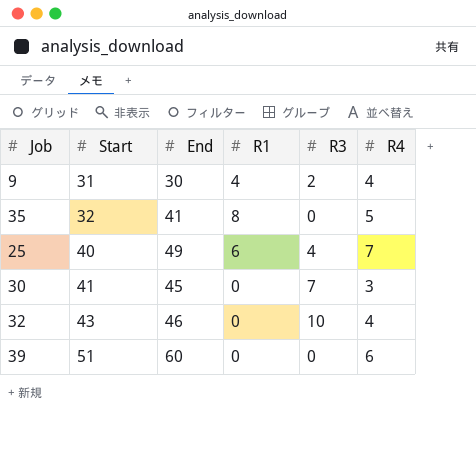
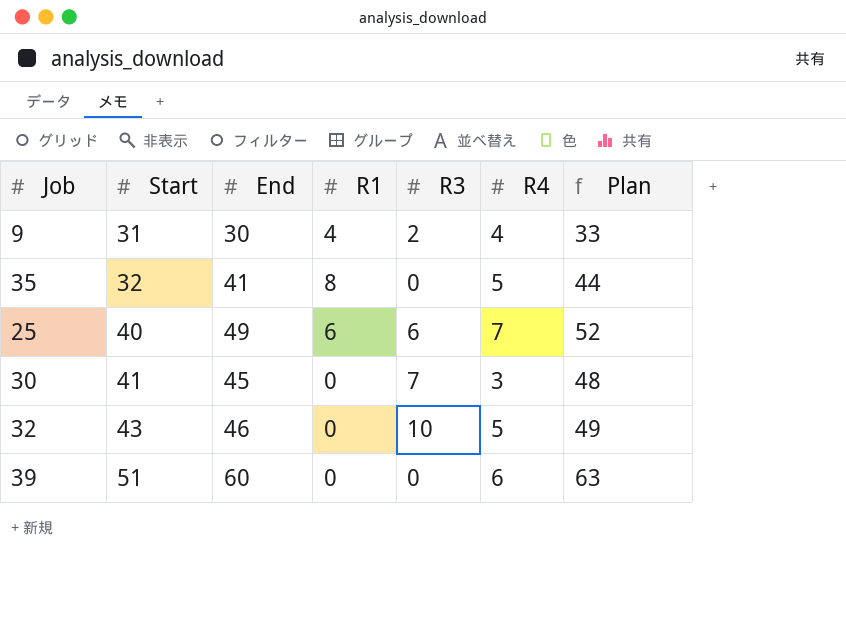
column Plan | formula: none -> [End] + 3
25 | R3: 4 -> 6
32 | R4: 4 -> 5

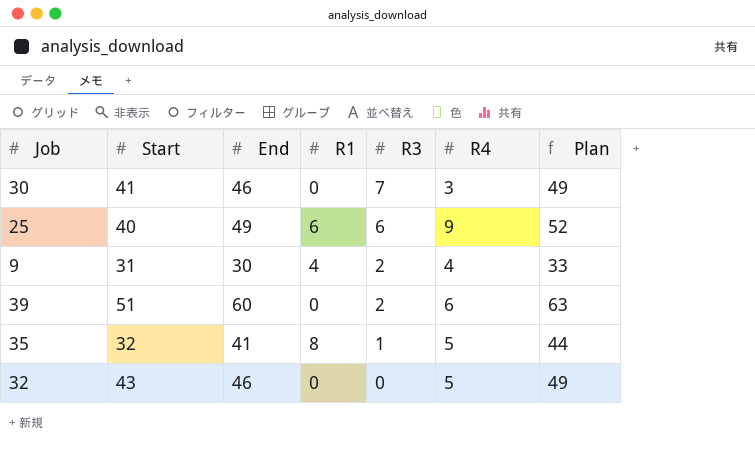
row order: Start ascending -> R3 descending
30 | End: 45 -> 46
30 | Plan: 48 -> 49
25 | R4: 7 -> 9
39 | R3: 0 -> 2
35 | R3: 0 -> 1
32 | R3: 10 -> 0

